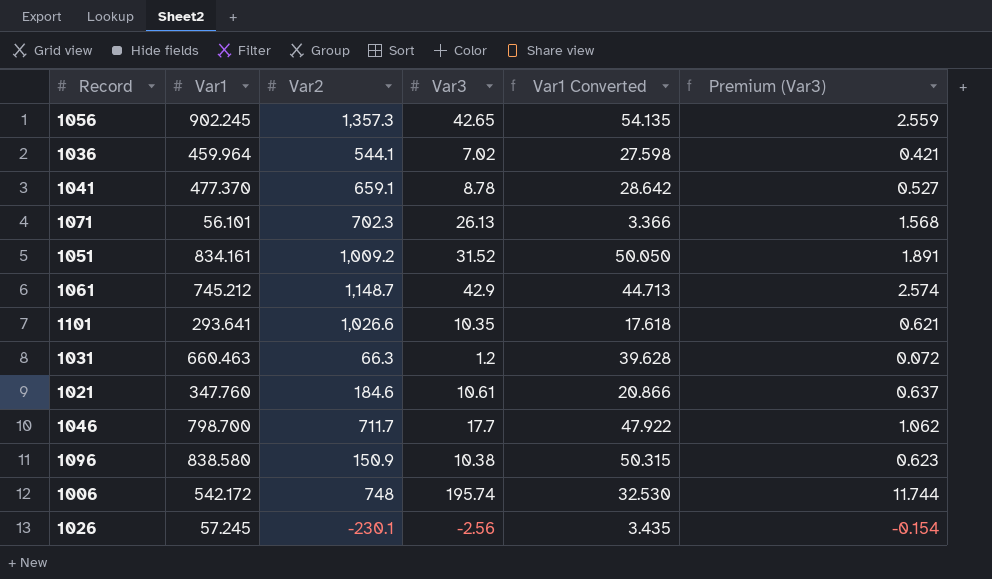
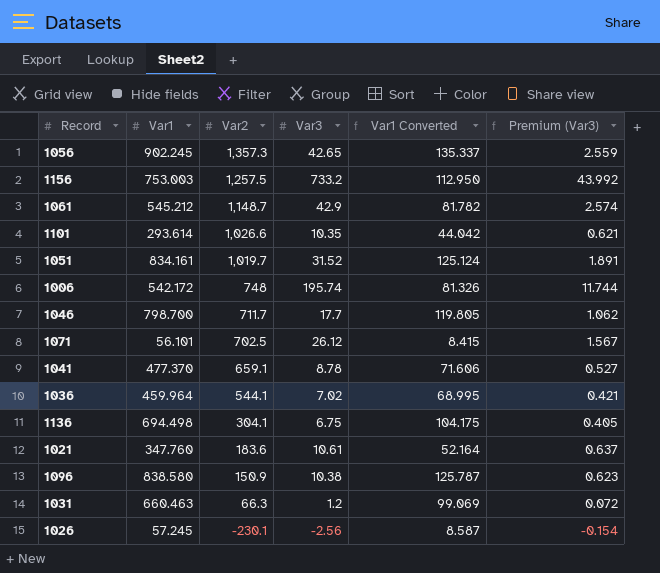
row order: none -> Var2 descending
column Var1 Converted | formula: [Var1] * 0.06 -> [Var1] * 0.15
row 1156: none -> 753.003 | 1,257.5 | 733.2 | 112.950 | 43.992
1061 | Var1: 745.212 -> 545.212
1101 | Var1: 293.641 -> 293.614
1051 | Var2: 1,009.2 -> 1,019.7
1071 | Var2: 702.3 -> 702.5
1071 | Var3: 26.13 -> 26.12
1071 | Premium (Var3): 1.568 -> 1.567
row 1136: none -> 694.498 | 304.1 | 6.75 | 104.175 | 0.405
1021 | Var2: 184.6 -> 183.6

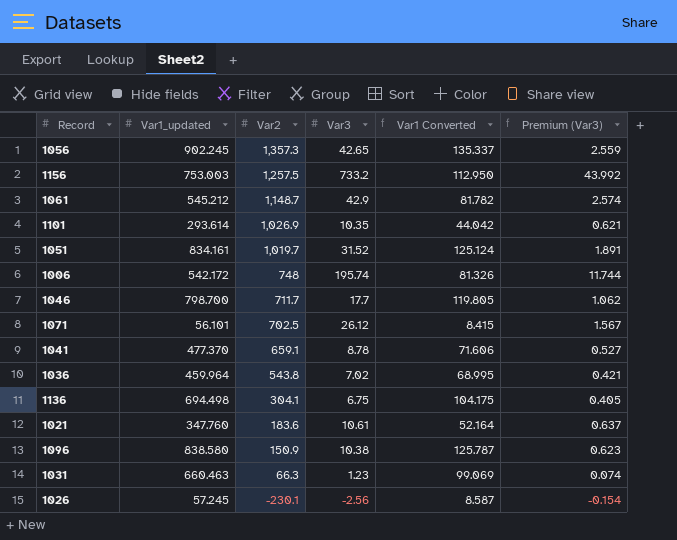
column name: Var1 -> Var1_updated
1101 | Var2: 1,026.6 -> 1,026.9
1036 | Var2: 544.1 -> 543.8
1031 | Var3: 1.2 -> 1.23
1031 | Premium (Var3): 0.072 -> 0.074

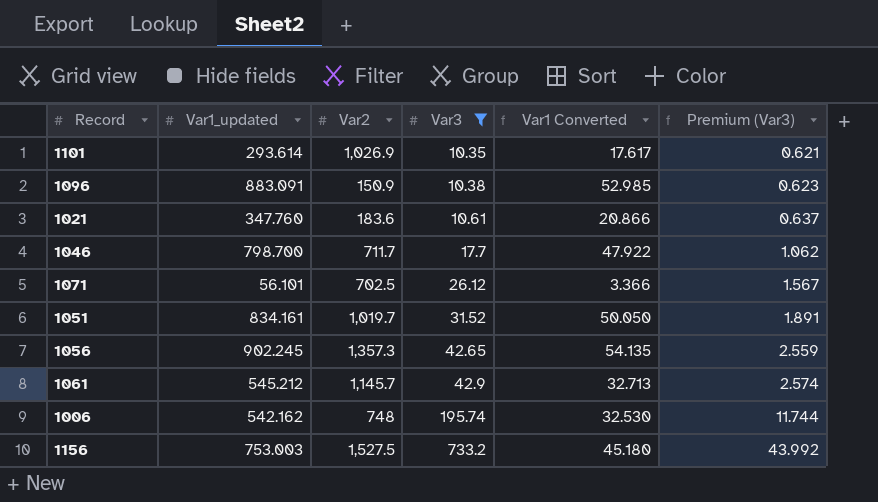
filter: none -> Var3 >= 10.35
row order: Var2 descending -> Var3 ascending
column Var1 Converted | formula: [Var1_updated] * 0.15 -> [Var1_updated] * 0.06
1096 | Var1_updated: 838.580 -> 883.091
1061 | Var2: 1,148.7 -> 1,145.7
1006 | Var1_updated: 542.172 -> 542.162
1156 | Var2: 1,257.5 -> 1,527.5

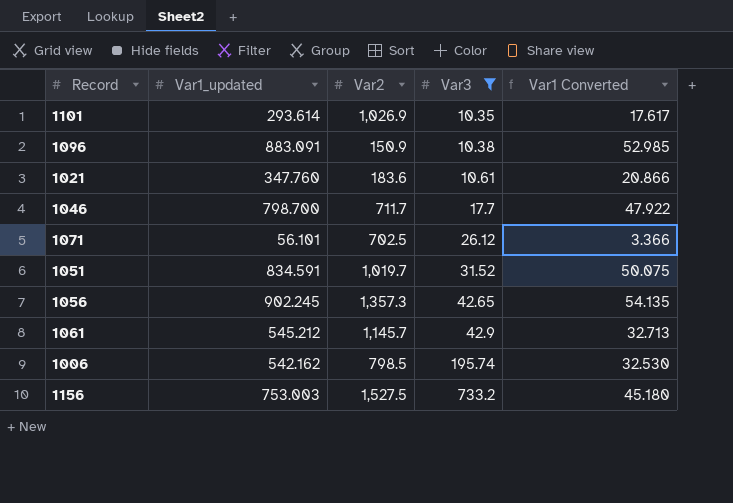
column Premium (Var3) | formula: [Var3] * 0.06 -> none
1051 | Var1_updated: 834.161 -> 834.591
1051 | Var1 Converted: 50.050 -> 50.075
1006 | Var2: 748 -> 798.5

